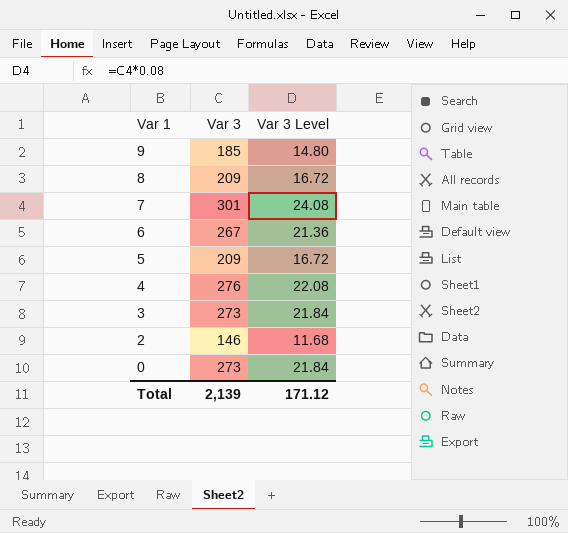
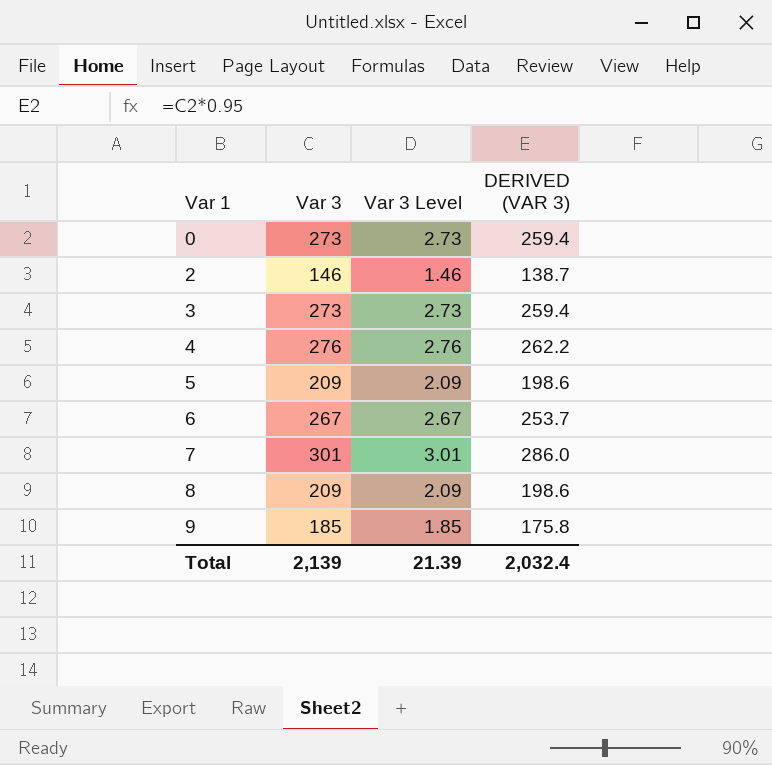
row order: Var 1 descending -> Var 1 ascending
column Var 3 Level | formula: [Var 3] * 0.08 -> [Var 3] * 0.01
column DERIVED (VAR 3) | formula: none -> [Var 3] * 0.95
Total | Var 3 Level: 171.12 -> 21.39

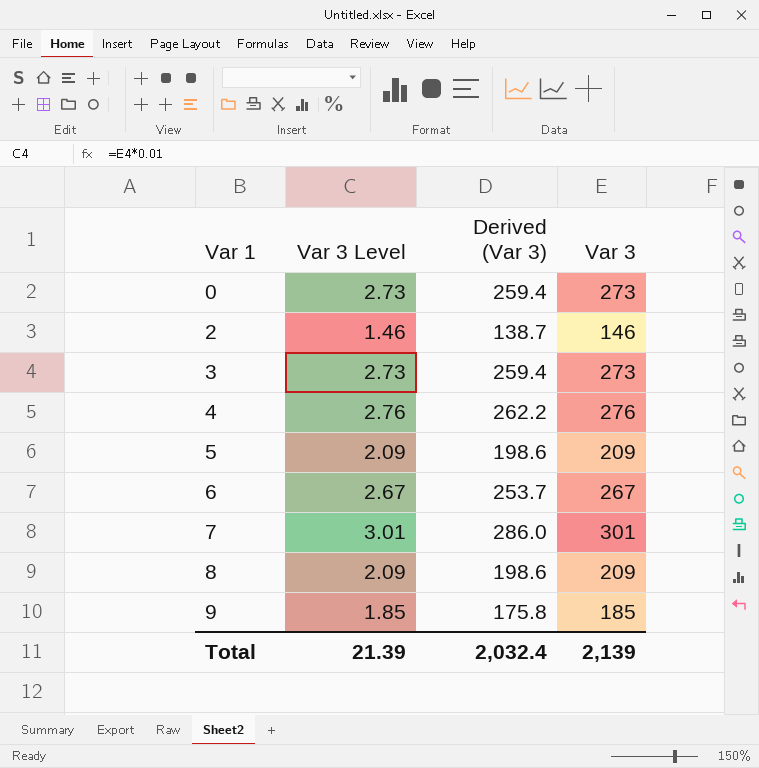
column name: DERIVED (VAR 3) -> Derived (Var 3)
column Var 3 | position: 2 -> 4

